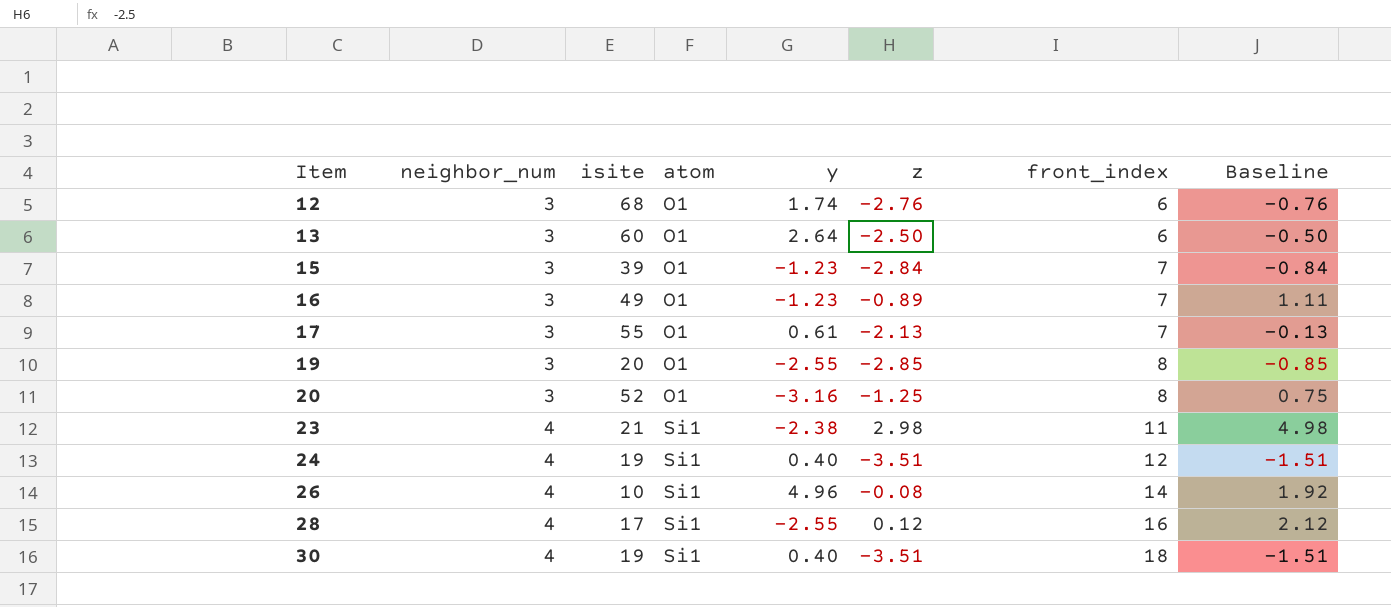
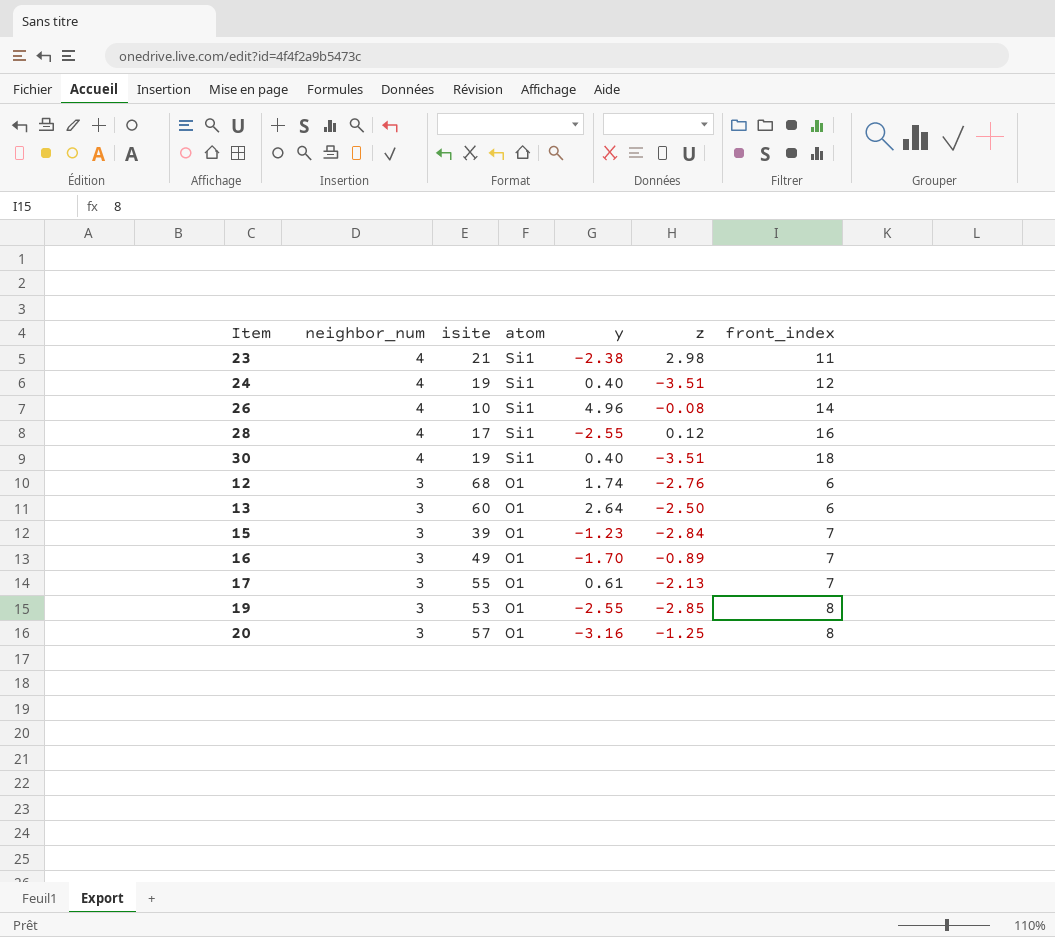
row order: Item ascending -> neighbor_num descending
column Baseline | formula: [z] + 2 -> none
16 | y: -1.23 -> -1.70
19 | isite: 20 -> 53
20 | isite: 52 -> 57

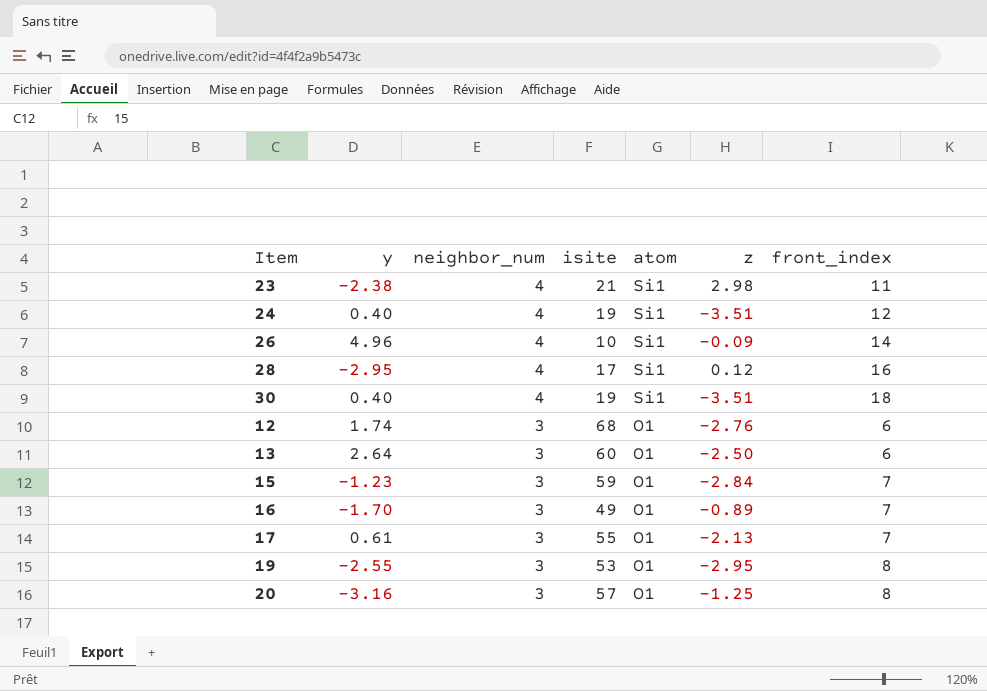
column y | position: 5 -> 2
26 | z: -0.08 -> -0.09
28 | y: -2.55 -> -2.95
15 | isite: 39 -> 59
19 | z: -2.85 -> -2.95

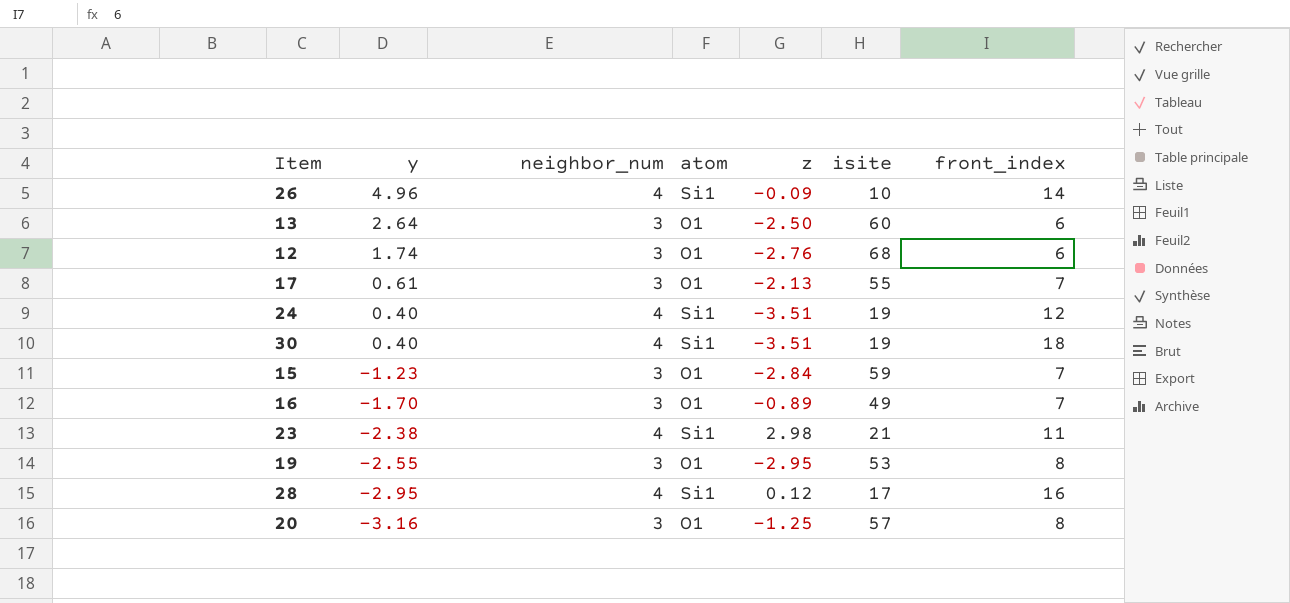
row order: neighbor_num descending -> y descending
column isite | position: 4 -> 6

